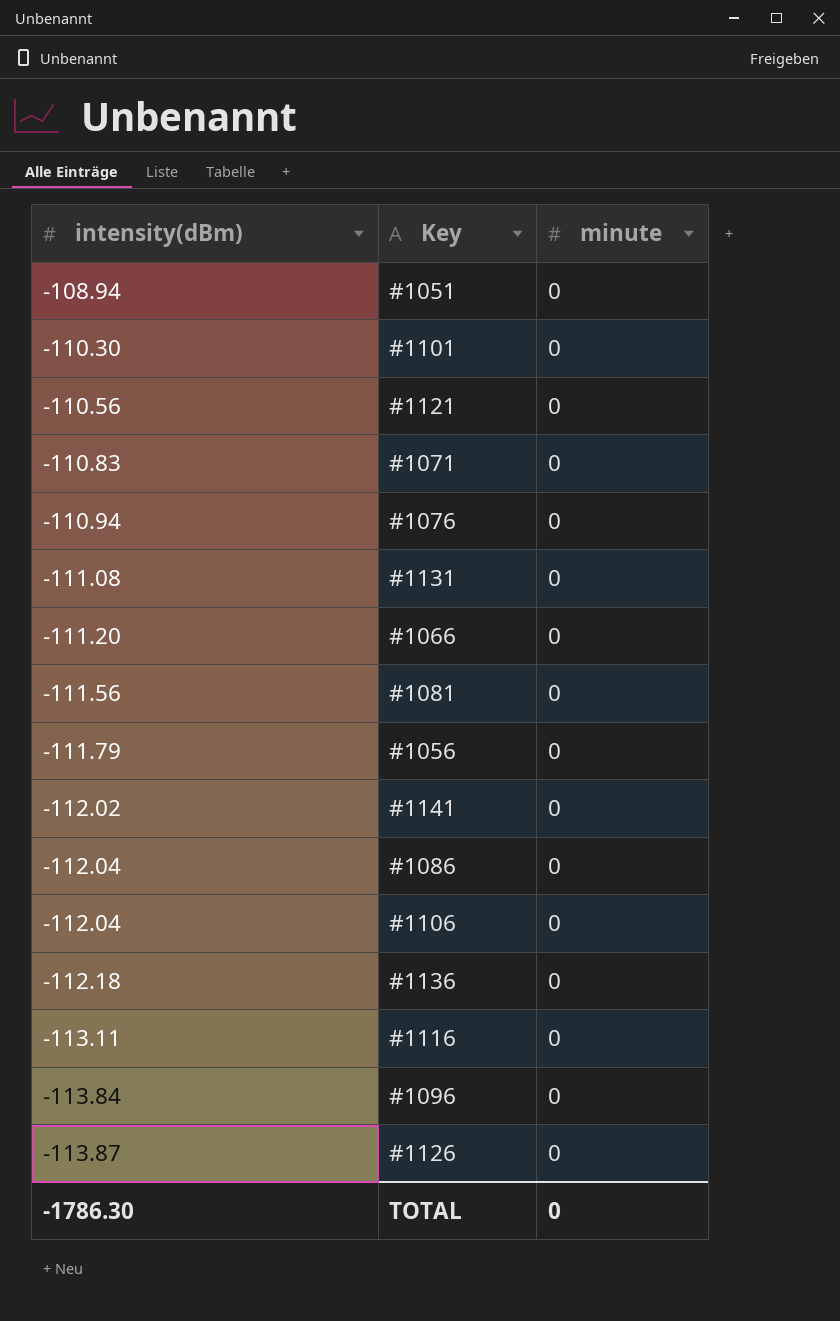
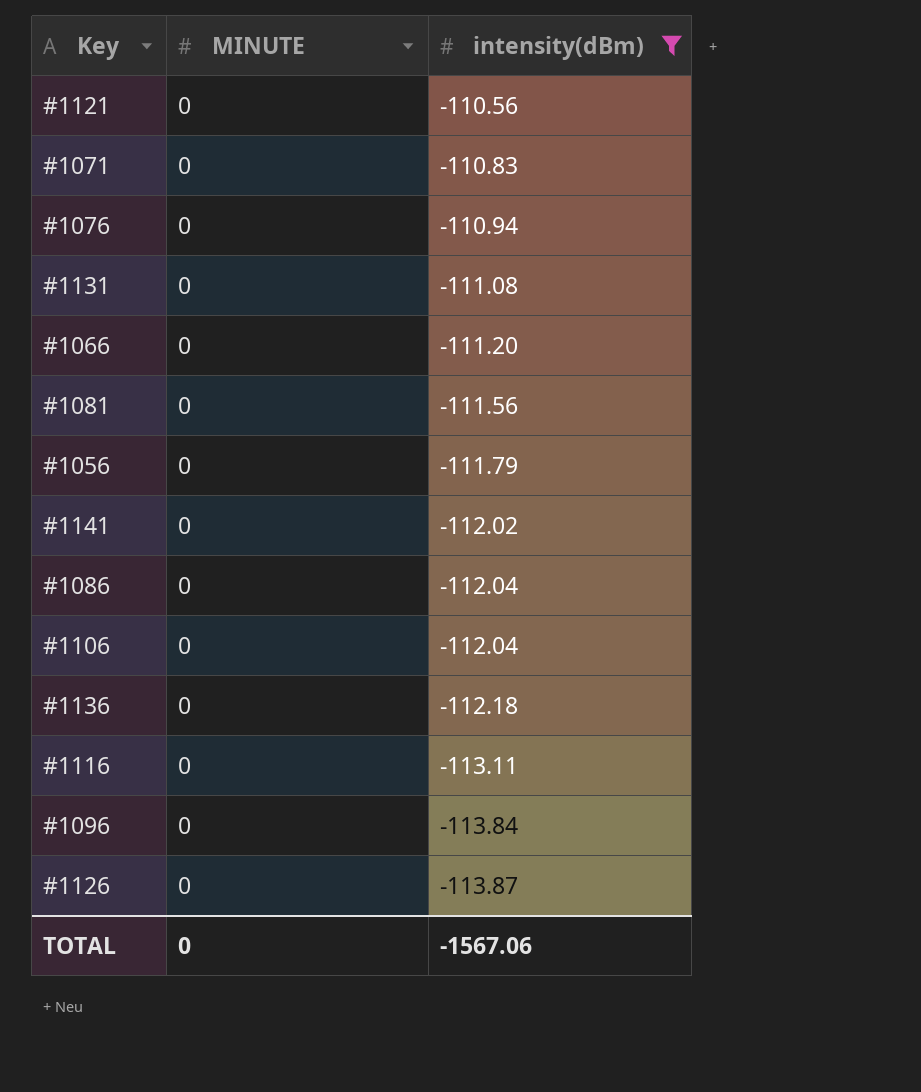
filter: none -> intensity(dBm) <= -110.56
column name: minute -> MINUTE
column intensity(dBm) | position: 1 -> 3
TOTAL | intensity(dBm): -1786.30 -> -1567.06

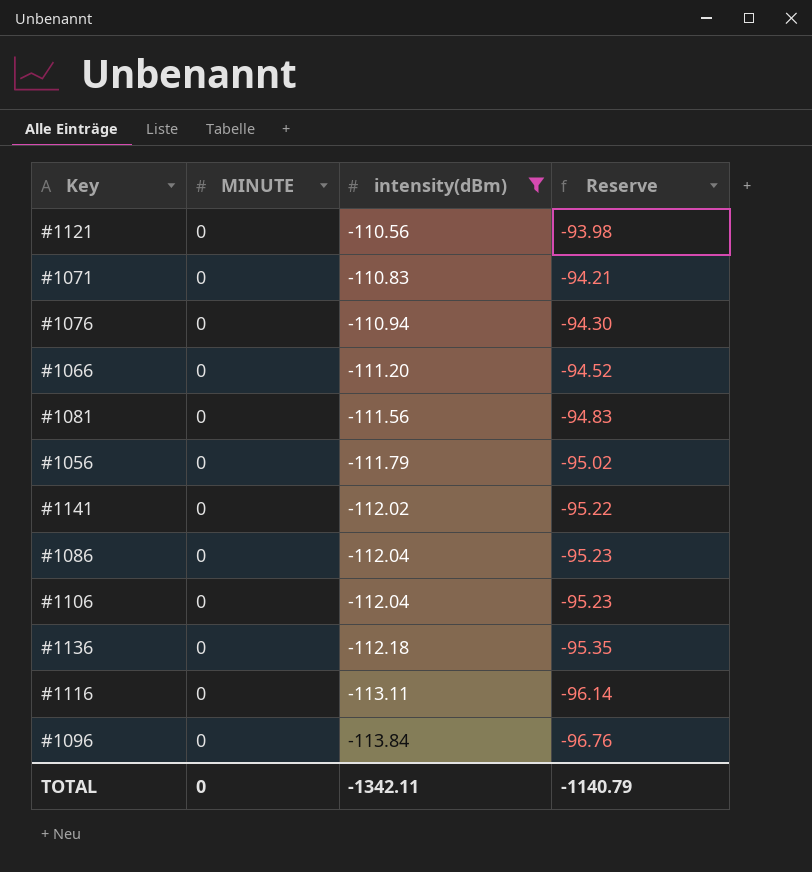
column Reserve | formula: none -> [intensity(dBm)] * 0.85
row #1131: 0 | -111.08 -> none
row #1126: 0 | -113.87 -> none
TOTAL | intensity(dBm): -1567.06 -> -1342.11

